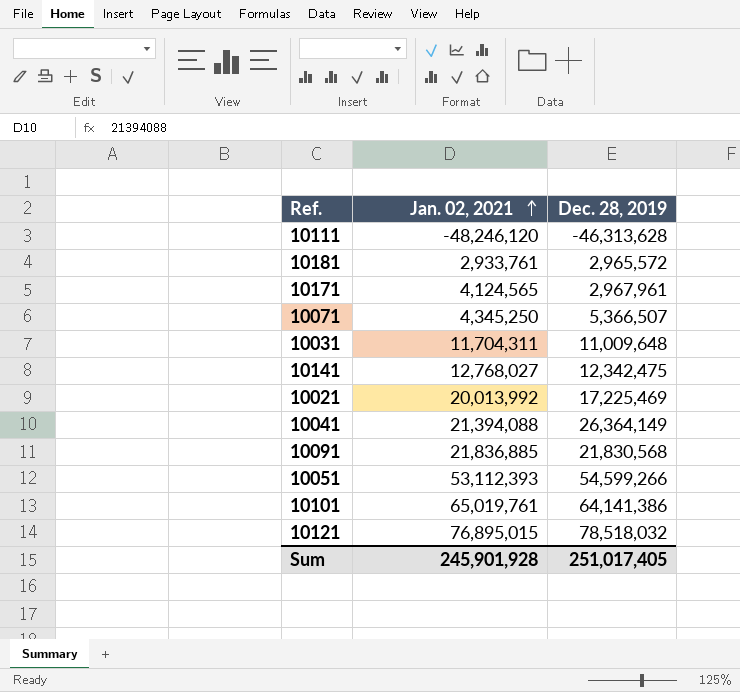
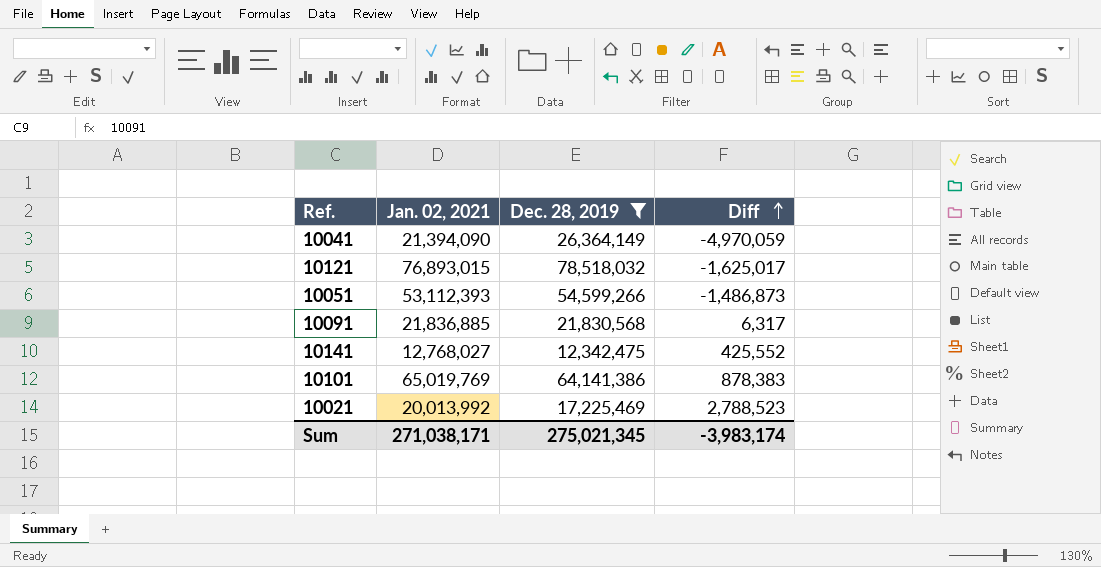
filter: none -> Dec. 28, 2019 >= 12,342,475
row order: Jan. 02, 2021 ascending -> Diff ascending
column Diff | formula: none -> [Jan. 02, 2021] - [Dec. 28, 2019]
10041 | Jan. 02, 2021: 21,394,088 -> 21,394,090
10121 | Jan. 02, 2021: 76,895,015 -> 76,893,015
10101 | Jan. 02, 2021: 65,019,761 -> 65,019,769
Sum | Jan. 02, 2021: 245,901,928 -> 271,038,171
Sum | Dec. 28, 2019: 251,017,405 -> 275,021,345

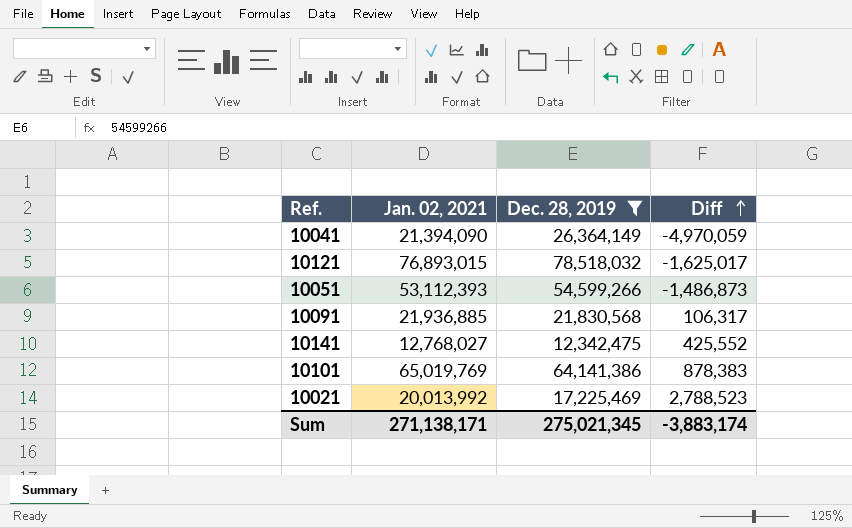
10091 | Jan. 02, 2021: 21,836,885 -> 21,936,885
10091 | Diff: 6,317 -> 106,317
Sum | Jan. 02, 2021: 271,038,171 -> 271,138,171
Sum | Diff: -3,983,174 -> -3,883,174

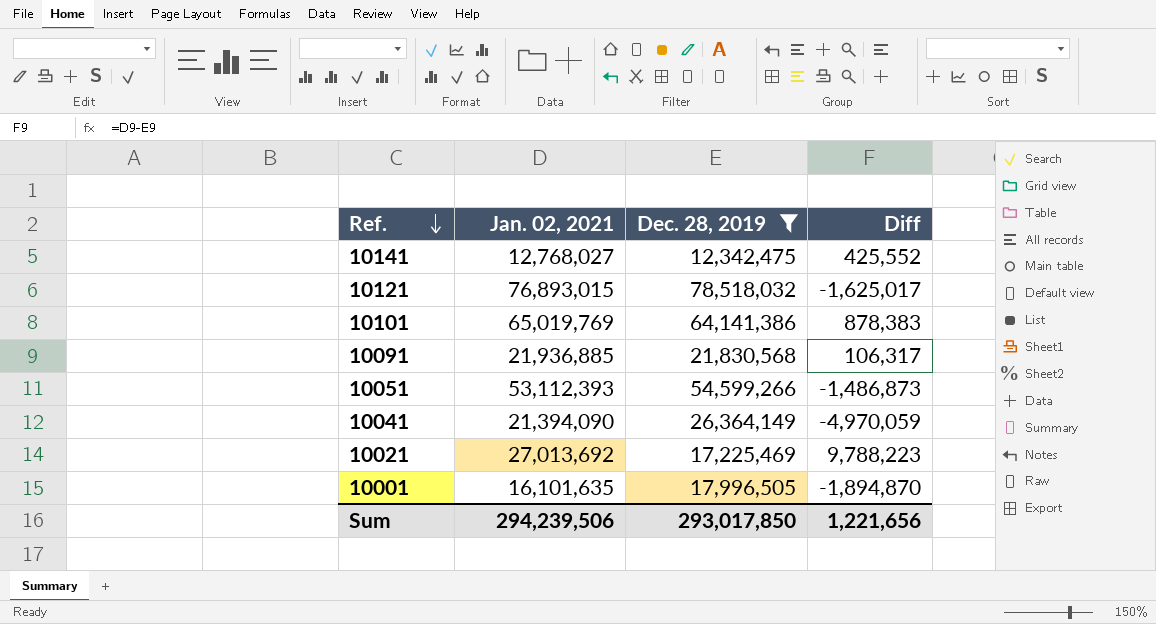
row order: Diff ascending -> Ref. descending
10021 | Jan. 02, 2021: 20,013,992 -> 27,013,692
10021 | Diff: 2,788,523 -> 9,788,223
row 10001: none -> 16,101,635 | 17,996,505 | -1,894,870
Sum | Jan. 02, 2021: 271,138,171 -> 294,239,506
Sum | Dec. 28, 2019: 275,021,345 -> 293,017,850
Sum | Diff: -3,883,174 -> 1,221,656

